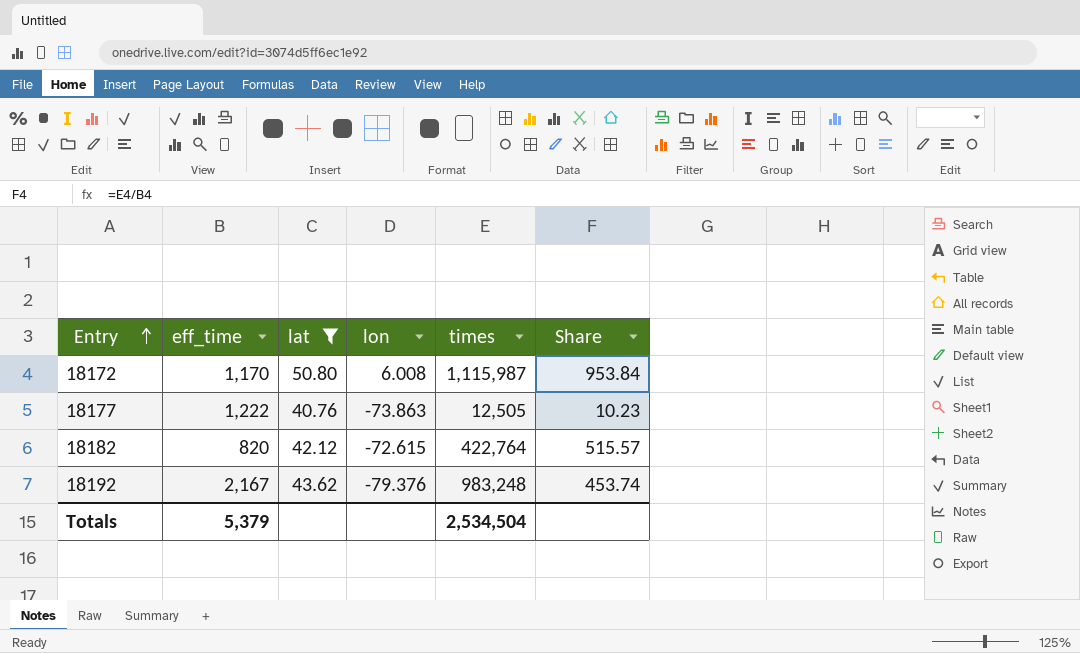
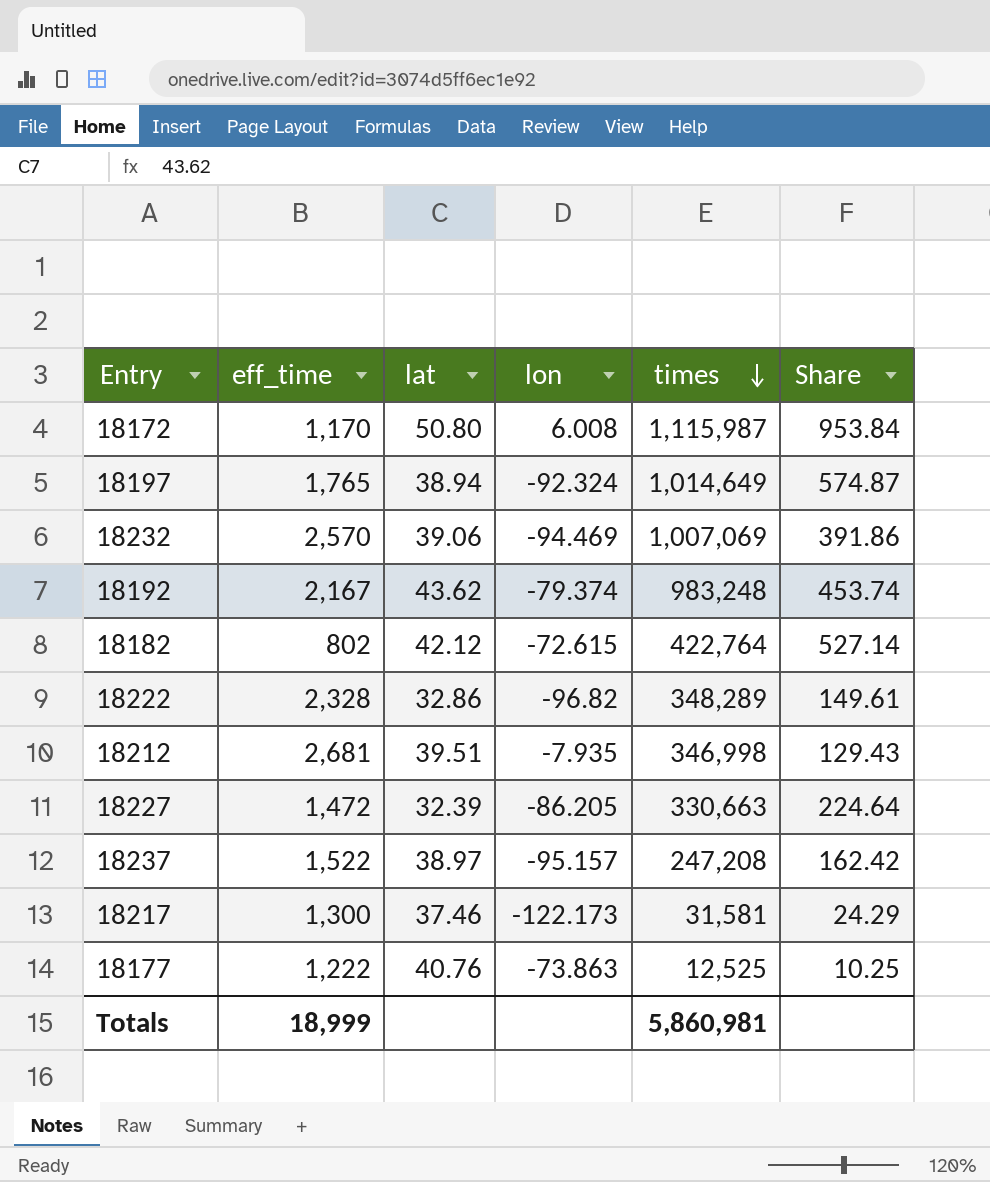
filter: lat >= 40.76 -> none
row order: Entry ascending -> times descending
18192 | lon: -79.376 -> -79.374
18182 | eff_time: 820 -> 802
18182 | Share: 515.57 -> 527.14
18177 | times: 12,505 -> 12,525
18177 | Share: 10.23 -> 10.25
Totals | eff_time: 5,379 -> 18,999
Totals | times: 2,534,504 -> 5,860,981

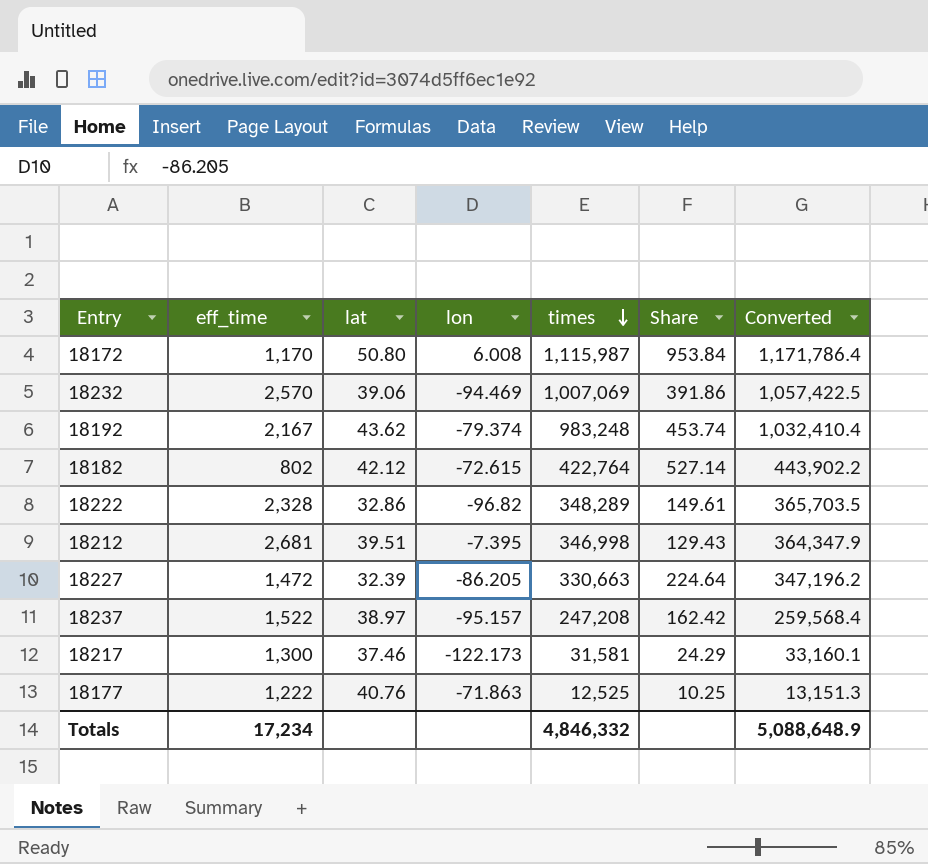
column Converted | formula: none -> [times] * 1.05
row 18197: 1,765 | 38.94 | -92.324 | 1,014,649 | 574.87 -> none
18212 | lon: -7.935 -> -7.395
18177 | lon: -73.863 -> -71.863
Totals | eff_time: 18,999 -> 17,234
Totals | times: 5,860,981 -> 4,846,332

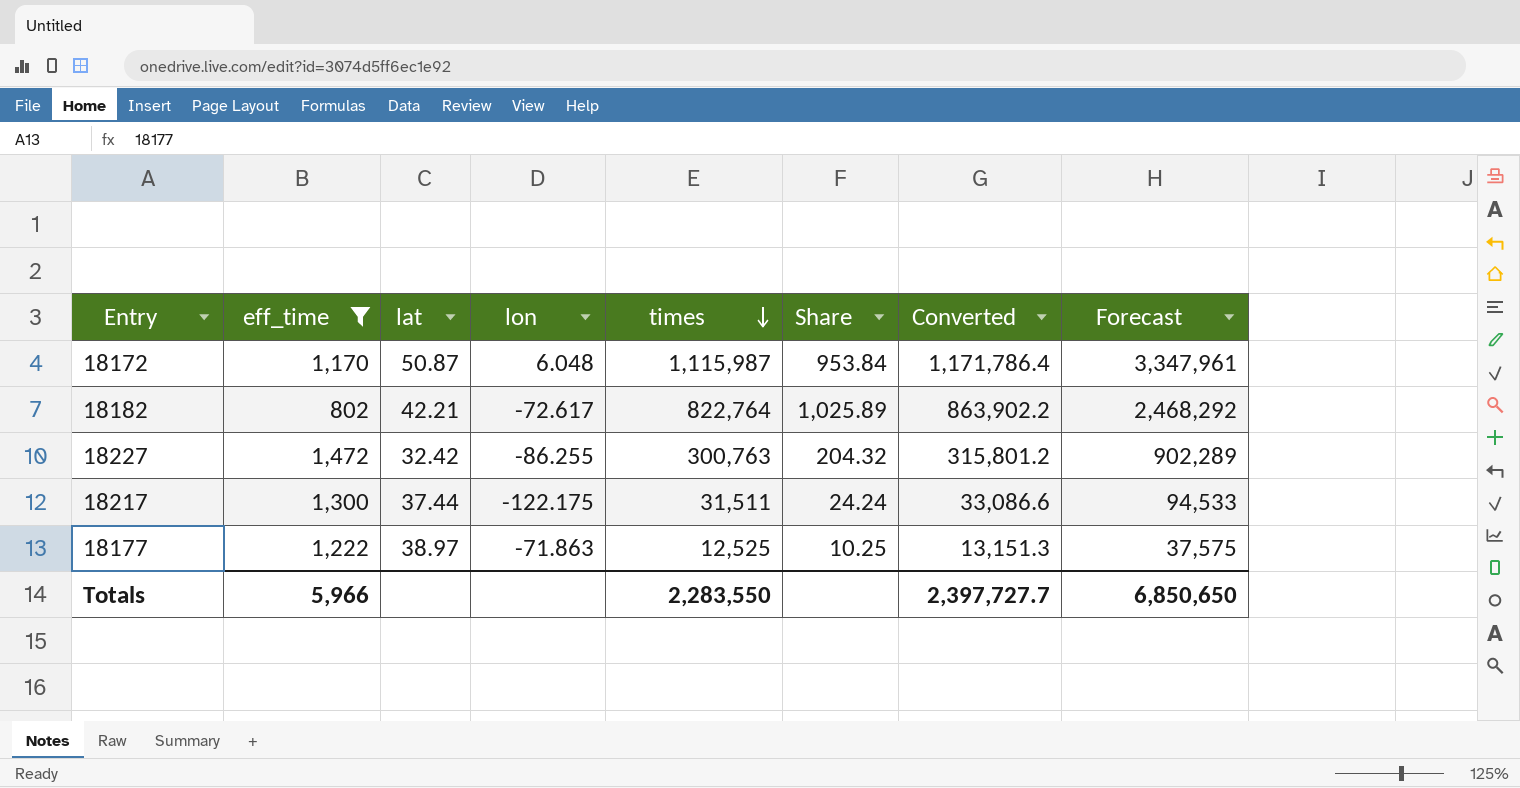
filter: none -> eff_time <= 1,472
column Forecast | formula: none -> [times] * 3
18172 | lat: 50.80 -> 50.87
18172 | lon: 6.008 -> 6.048
18182 | lat: 42.12 -> 42.21
18182 | lon: -72.615 -> -72.617
18182 | times: 422,764 -> 822,764
18182 | Share: 527.14 -> 1,025.89
18182 | Converted: 443,902.2 -> 863,902.2
18227 | lat: 32.39 -> 32.42
18227 | lon: -86.205 -> -86.255
18227 | times: 330,663 -> 300,763
18227 | Share: 224.64 -> 204.32
18227 | Converted: 347,196.2 -> 315,801.2
18217 | lat: 37.46 -> 37.44
18217 | lon: -122.173 -> -122.175
18217 | times: 31,581 -> 31,511
18217 | Share: 24.29 -> 24.24
18217 | Converted: 33,160.1 -> 33,086.6
18177 | lat: 40.76 -> 38.97
Totals | eff_time: 17,234 -> 5,966
Totals | times: 4,846,332 -> 2,283,550
Totals | Converted: 5,088,648.9 -> 2,397,727.7

